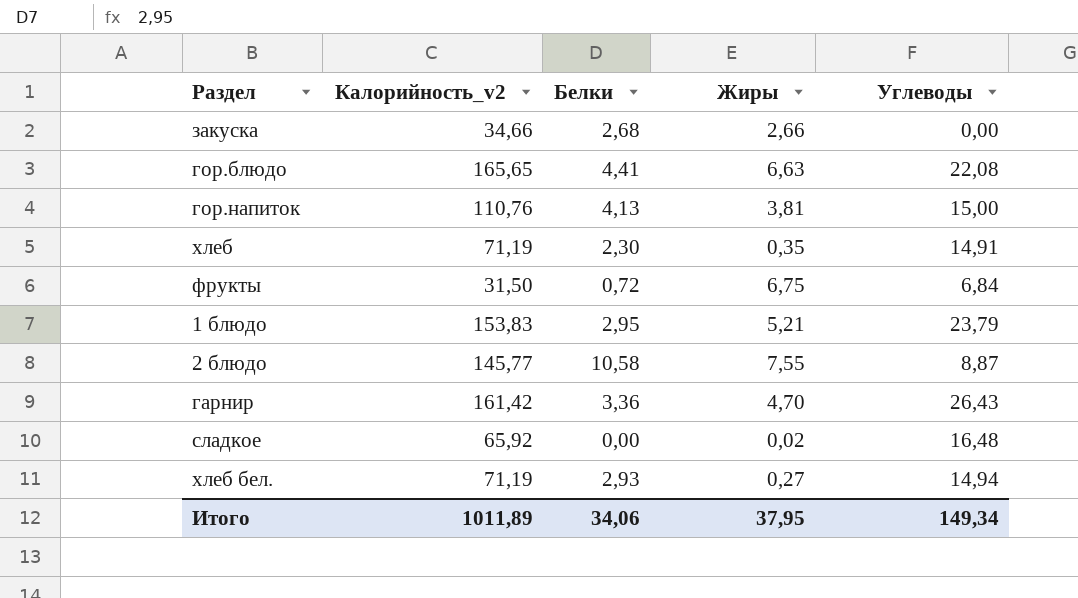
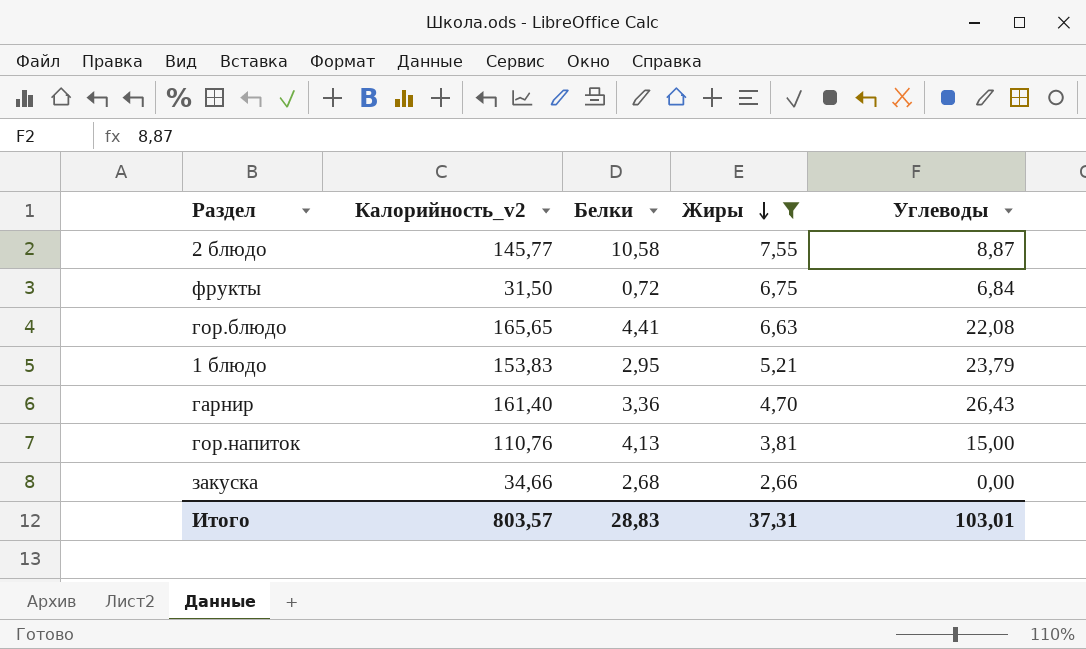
filter: none -> Жиры >= 2,66
row order: none -> Жиры descending
гарнир | Калорийность_v2: 161,42 -> 161,40
Итого | Калорийность_v2: 1011,89 -> 803,57
Итого | Белки: 34,06 -> 28,83
Итого | Жиры: 37,95 -> 37,31
Итого | Углеводы: 149,34 -> 103,01

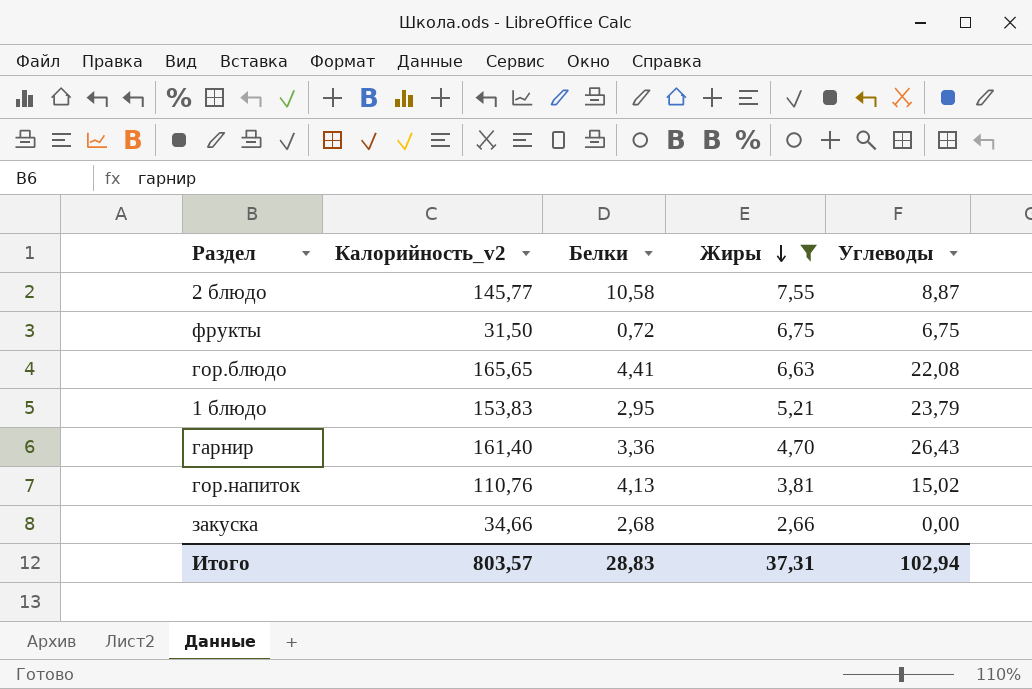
фрукты | Углеводы: 6,84 -> 6,75
гор.напиток | Углеводы: 15,00 -> 15,02
Итого | Углеводы: 103,01 -> 102,94

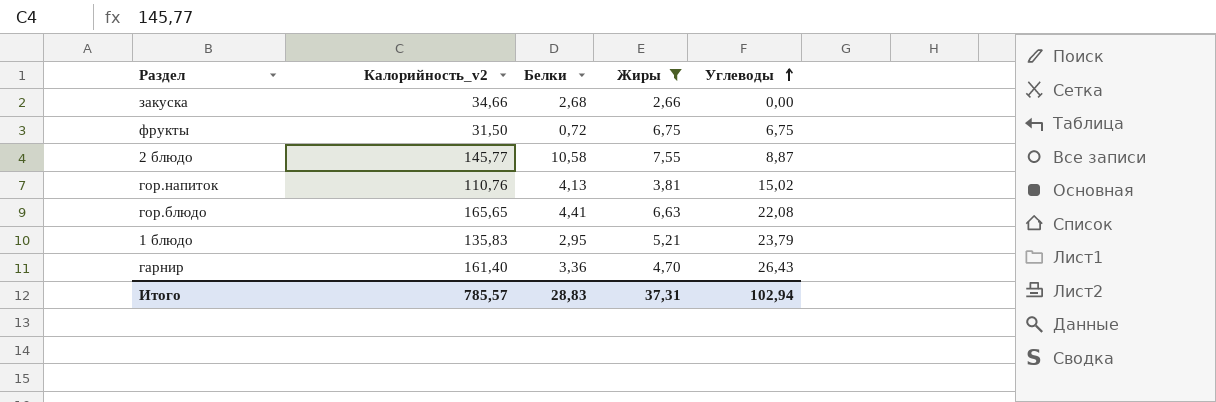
row order: Жиры descending -> Углеводы ascending
1 блюдо | Калорийность_v2: 153,83 -> 135,83
Итого | Калорийность_v2: 803,57 -> 785,57

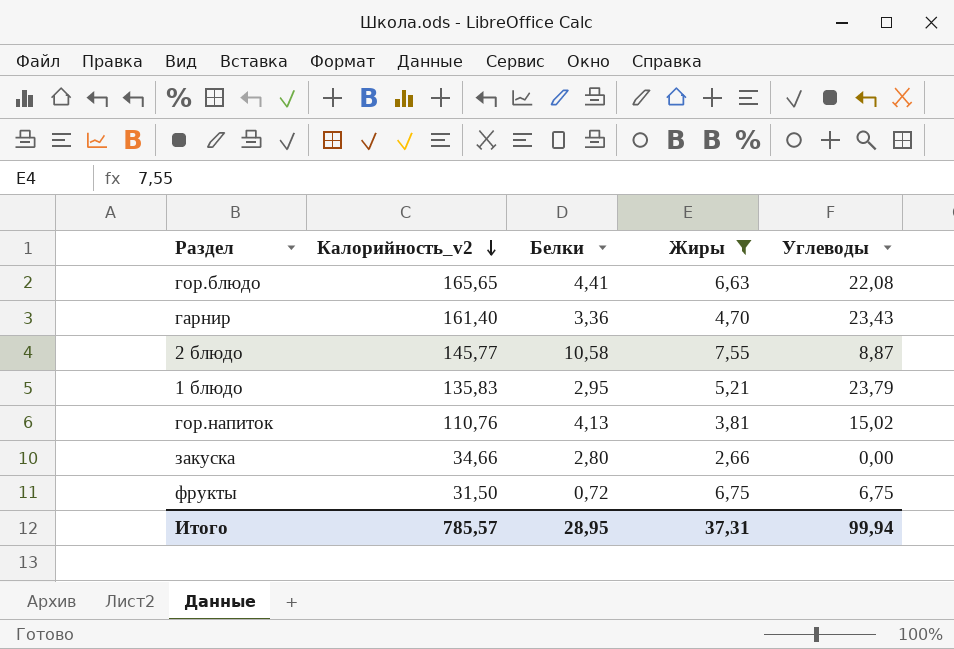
row order: Углеводы ascending -> Калорийность_v2 descending
гарнир | Углеводы: 26,43 -> 23,43
закуска | Белки: 2,68 -> 2,80
Итого | Белки: 28,83 -> 28,95
Итого | Углеводы: 102,94 -> 99,94

